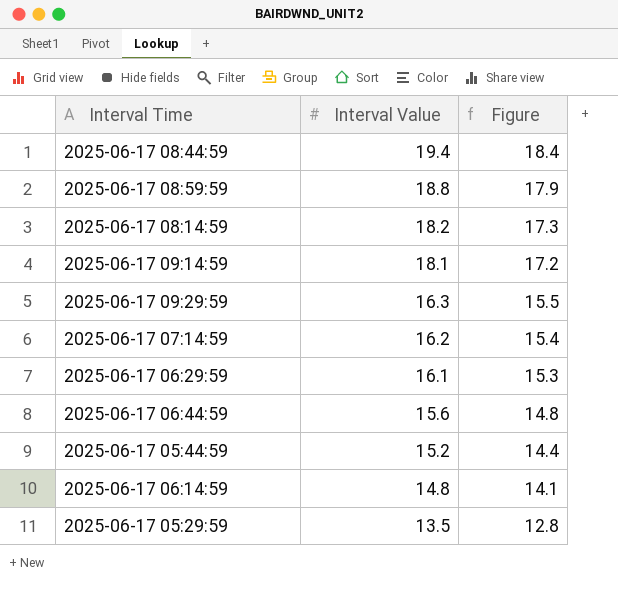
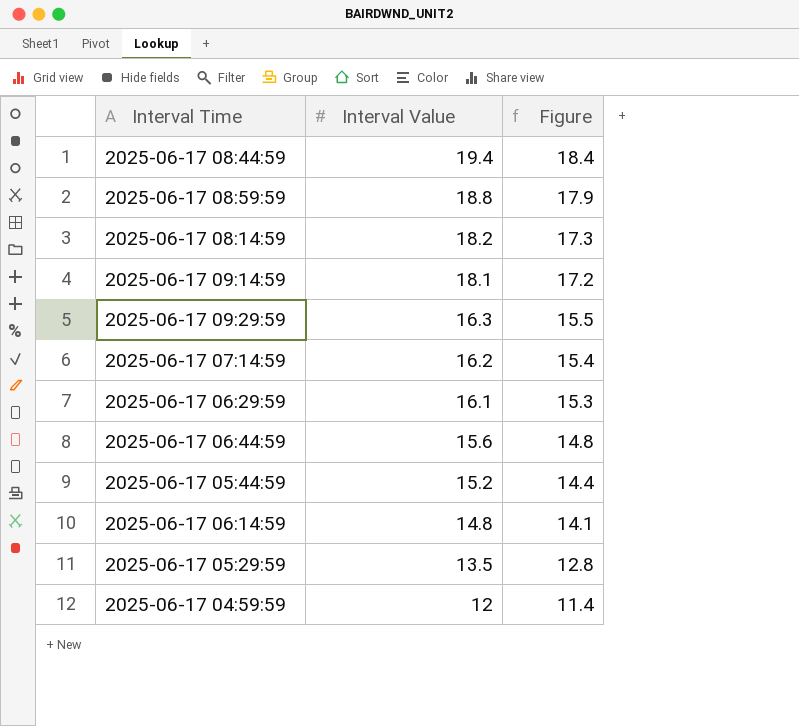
row 2025-06-17 04:59:59: none -> 12 | 11.4

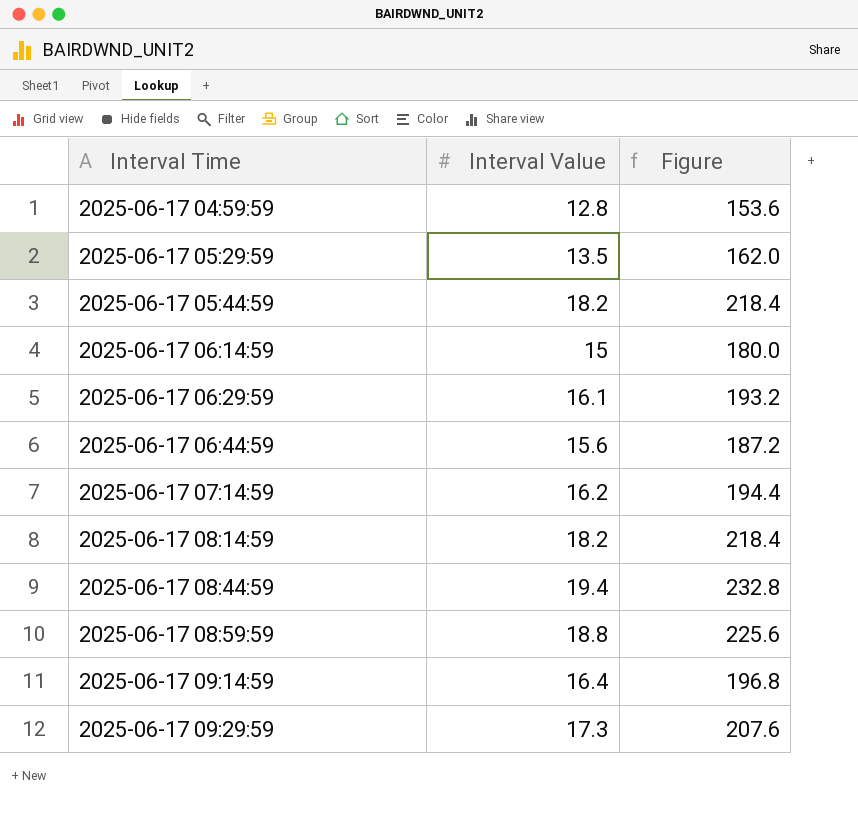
row order: Interval Value descending -> Interval Time ascending
column Figure | formula: [Interval Value] * 0.95 -> [Interval Value] * 12
2025-06-17 04:59:59 | Interval Value: 12 -> 12.8
2025-06-17 05:44:59 | Interval Value: 15.2 -> 18.2
2025-06-17 06:14:59 | Interval Value: 14.8 -> 15
2025-06-17 09:14:59 | Interval Value: 18.1 -> 16.4
2025-06-17 09:29:59 | Interval Value: 16.3 -> 17.3

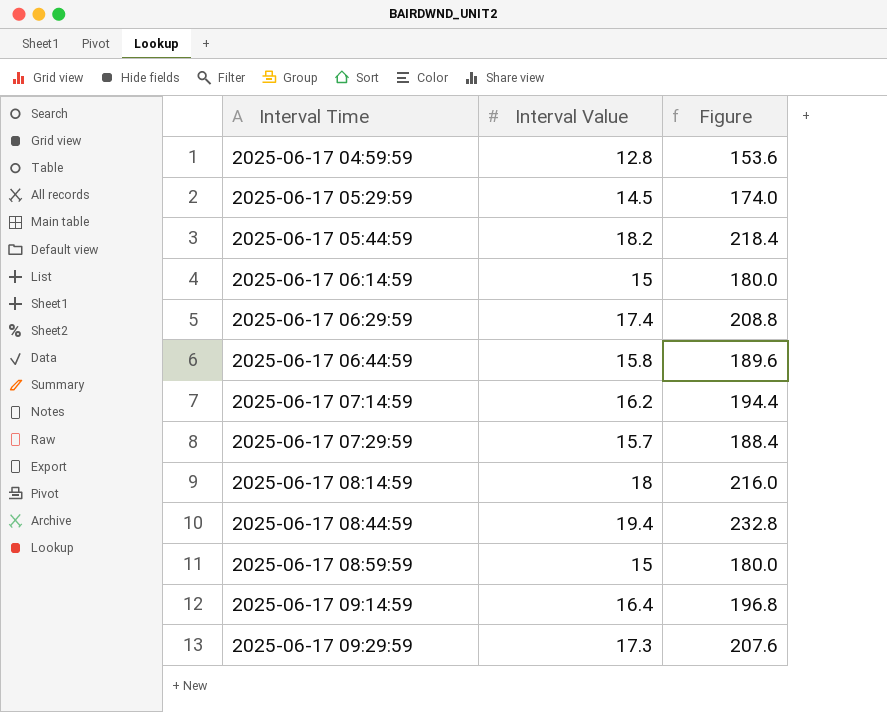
2025-06-17 05:29:59 | Interval Value: 13.5 -> 14.5
2025-06-17 05:29:59 | Figure: 162.0 -> 174.0
2025-06-17 06:29:59 | Interval Value: 16.1 -> 17.4
2025-06-17 06:29:59 | Figure: 193.2 -> 208.8
2025-06-17 06:44:59 | Interval Value: 15.6 -> 15.8
2025-06-17 06:44:59 | Figure: 187.2 -> 189.6
row 2025-06-17 07:29:59: none -> 15.7 | 188.4
2025-06-17 08:14:59 | Interval Value: 18.2 -> 18
2025-06-17 08:14:59 | Figure: 218.4 -> 216.0
2025-06-17 08:59:59 | Interval Value: 18.8 -> 15
2025-06-17 08:59:59 | Figure: 225.6 -> 180.0

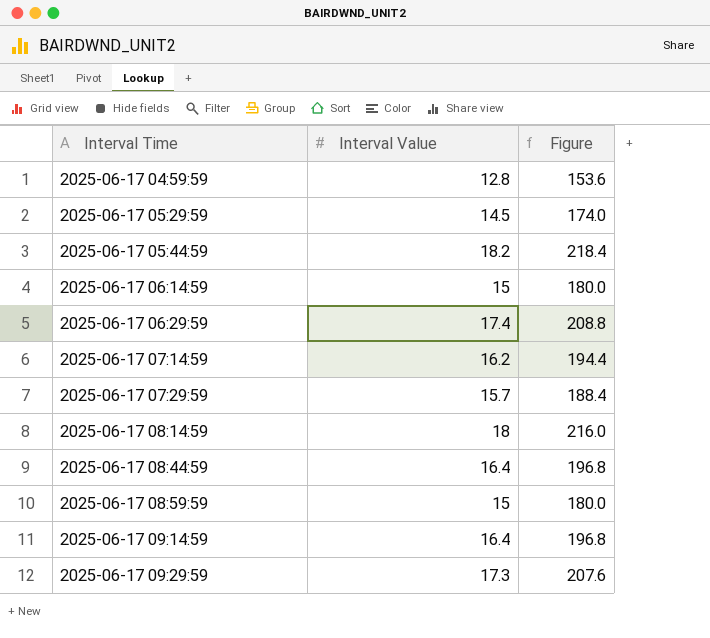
row 2025-06-17 06:44:59: 15.8 | 189.6 -> none
2025-06-17 08:44:59 | Interval Value: 19.4 -> 16.4
2025-06-17 08:44:59 | Figure: 232.8 -> 196.8

